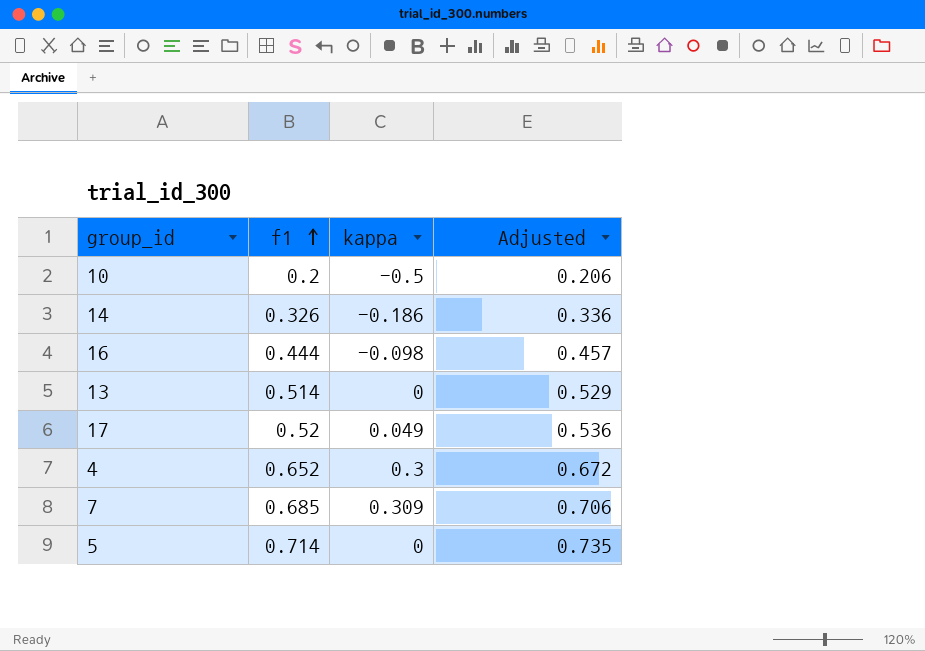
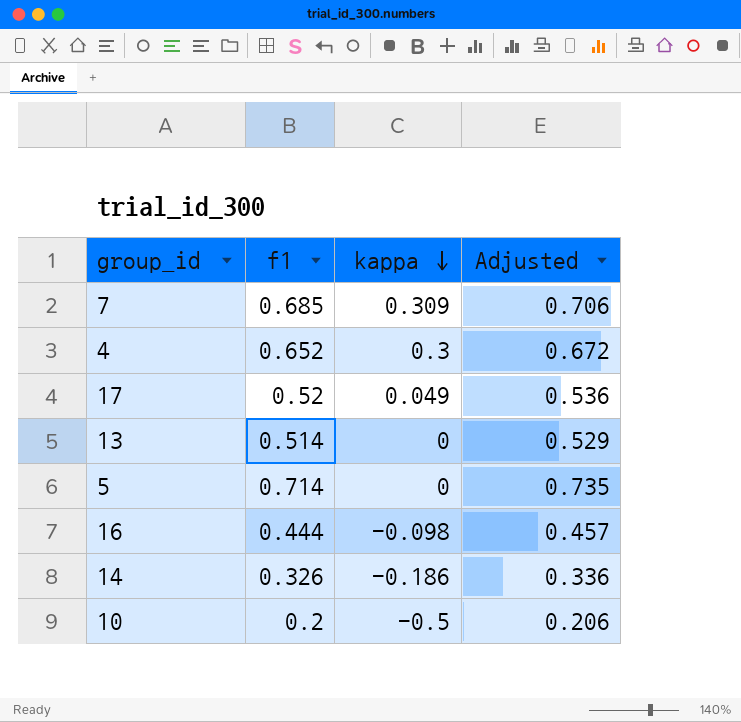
row order: f1 ascending -> kappa descending

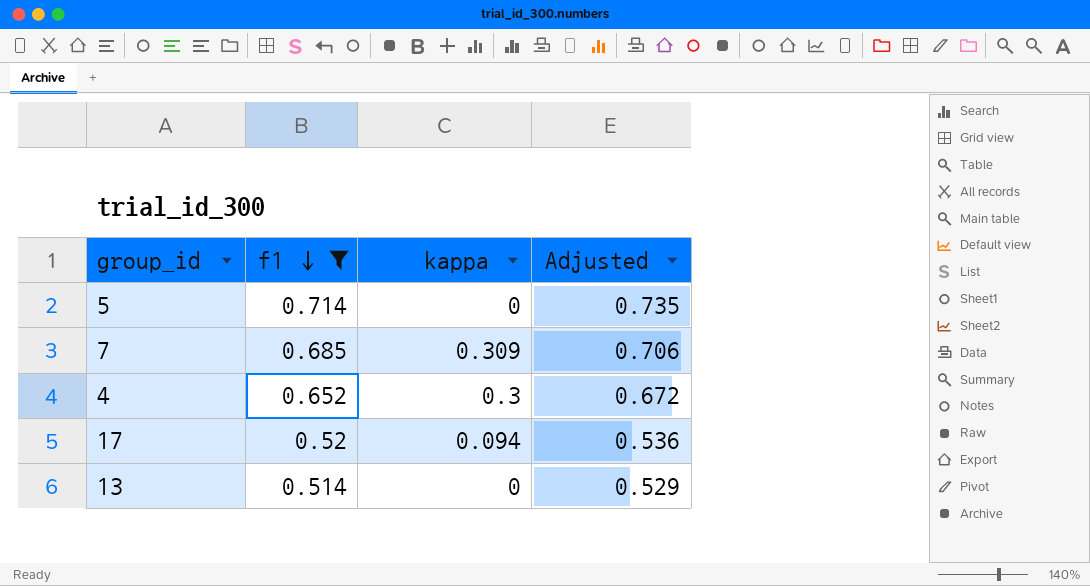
filter: none -> f1 >= 0.514
row order: kappa descending -> f1 descending
17 | kappa: 0.049 -> 0.094

